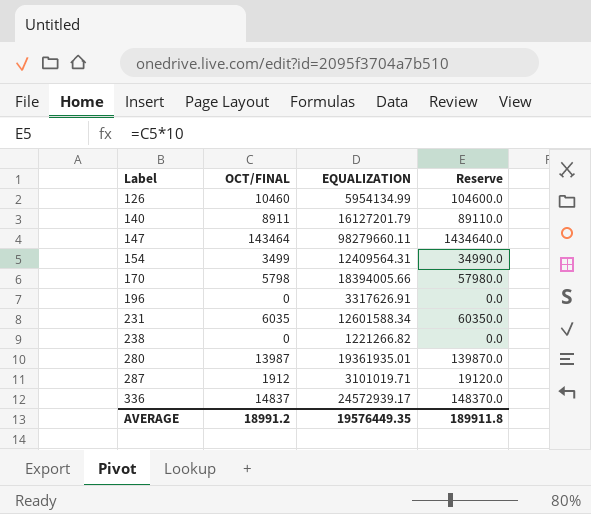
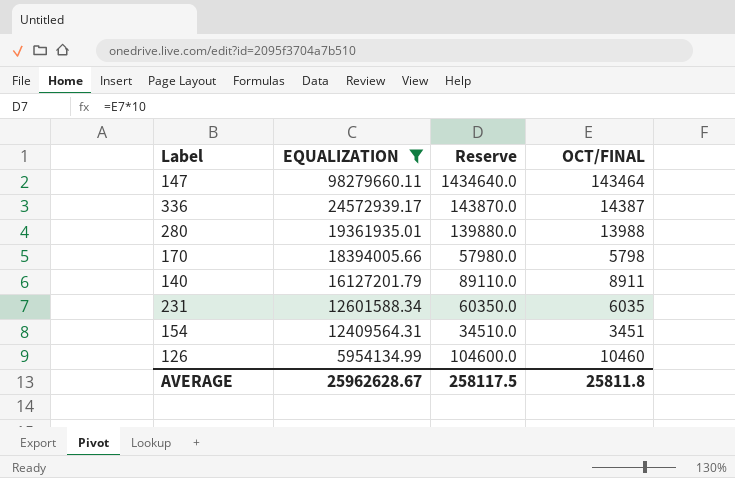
filter: none -> EQUALIZATION >= 5954134.99
row order: Label ascending -> EQUALIZATION descending
column OCT/FINAL | position: 2 -> 4
336 | Reserve: 148370.0 -> 143870.0
336 | OCT/FINAL: 14837 -> 14387
280 | Reserve: 139870.0 -> 139880.0
280 | OCT/FINAL: 13987 -> 13988
154 | Reserve: 34990.0 -> 34510.0
154 | OCT/FINAL: 3499 -> 3451
AVERAGE | EQUALIZATION: 19576449.35 -> 25962628.67
AVERAGE | Reserve: 189911.8 -> 258117.5
AVERAGE | OCT/FINAL: 18991.2 -> 25811.8

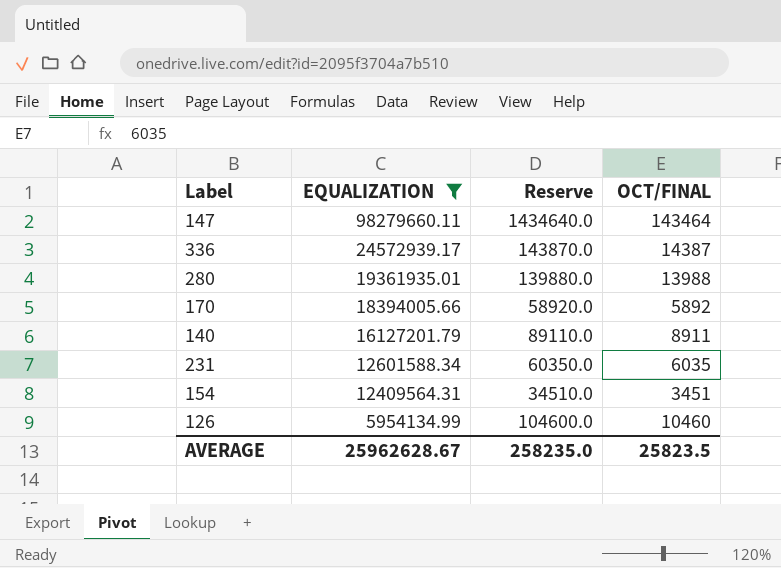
170 | Reserve: 57980.0 -> 58920.0
170 | OCT/FINAL: 5798 -> 5892
AVERAGE | Reserve: 258117.5 -> 258235.0
AVERAGE | OCT/FINAL: 25811.8 -> 25823.5

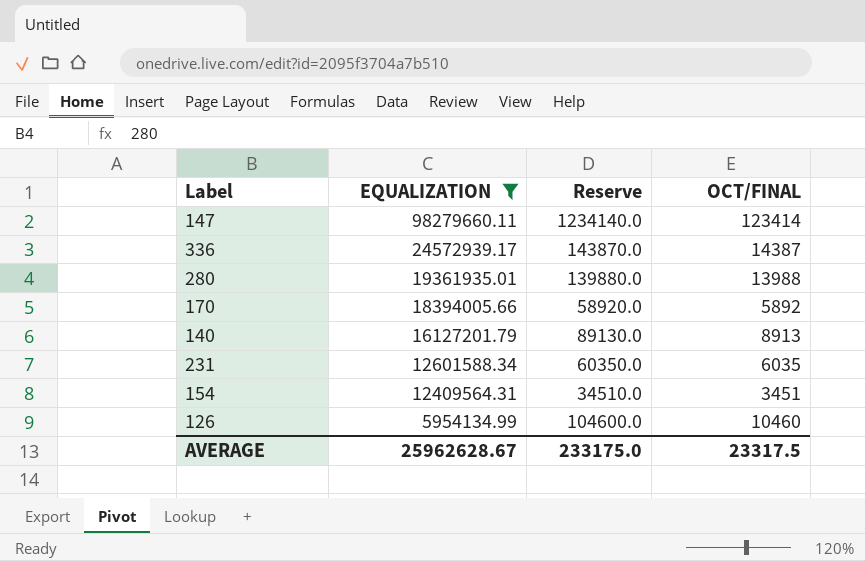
147 | Reserve: 1434640.0 -> 1234140.0
147 | OCT/FINAL: 143464 -> 123414
140 | Reserve: 89110.0 -> 89130.0
140 | OCT/FINAL: 8911 -> 8913
AVERAGE | Reserve: 258235.0 -> 233175.0
AVERAGE | OCT/FINAL: 25823.5 -> 23317.5

